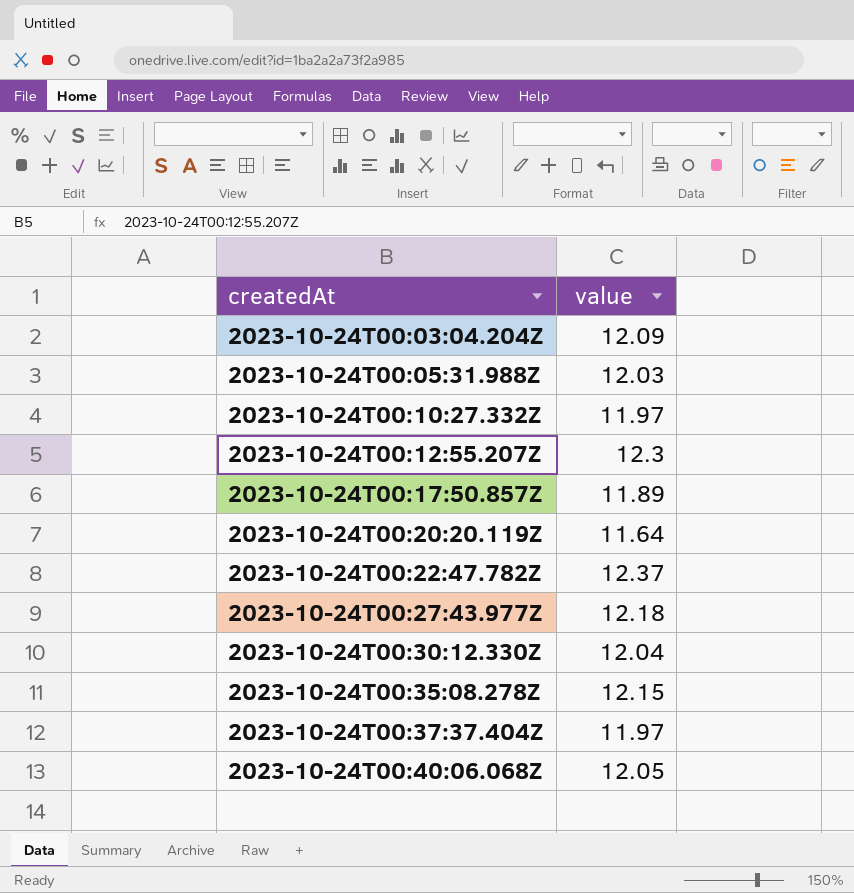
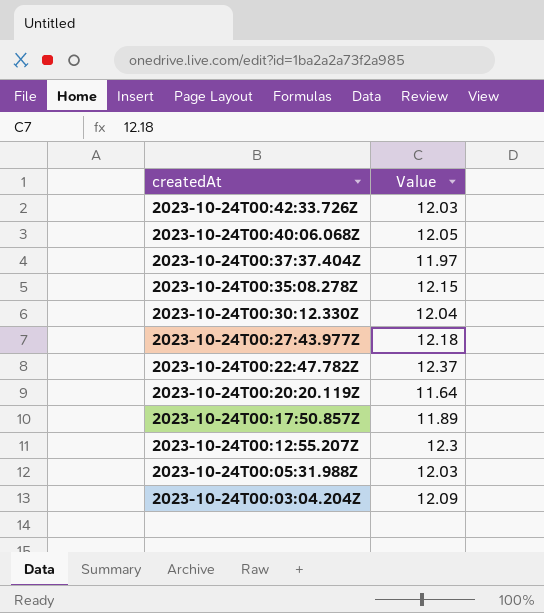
row order: createdAt ascending -> createdAt descending
column name: value -> Value
row 2023-10-24T00:10:27.332Z: 11.97 -> none
row 2023-10-24T00:42:33.726Z: none -> 12.03

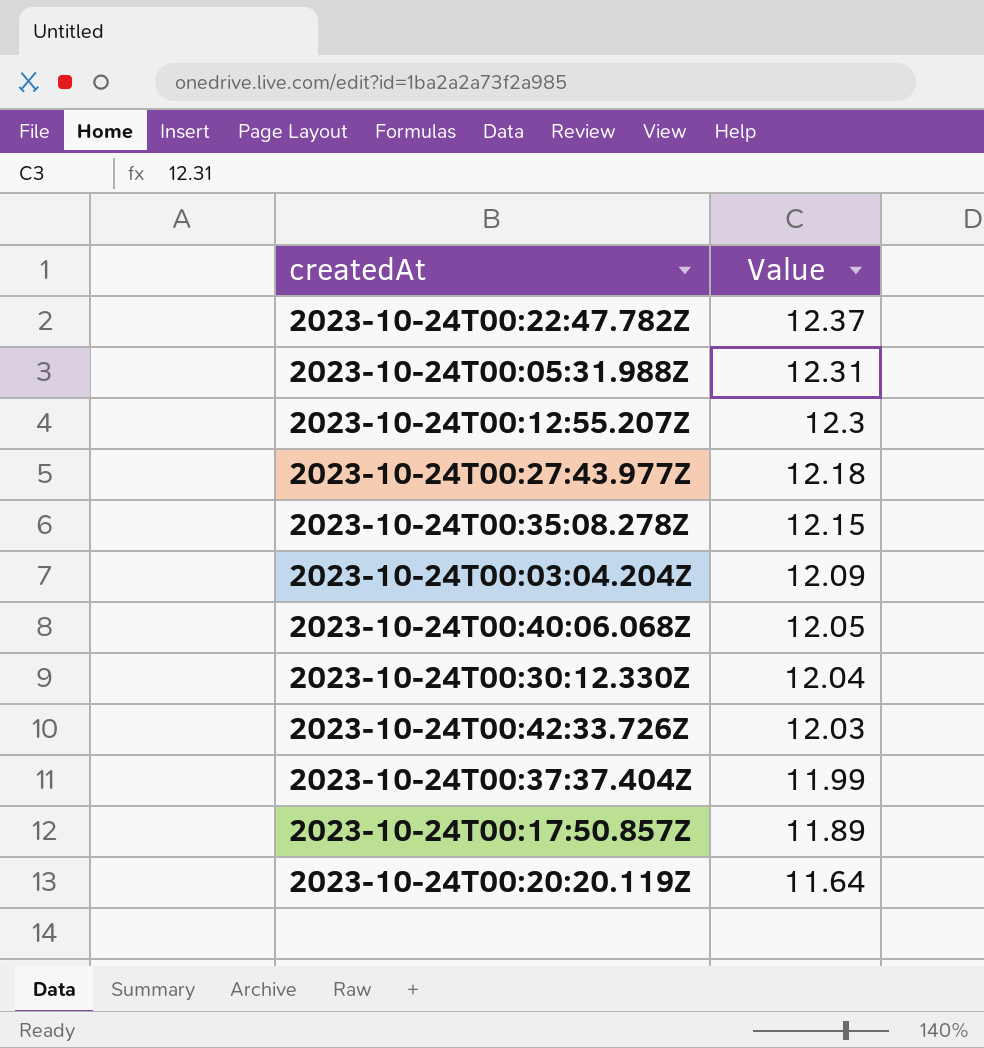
row order: createdAt descending -> Value descending
2023-10-24T00:05:31.988Z | Value: 12.03 -> 12.31
2023-10-24T00:37:37.404Z | Value: 11.97 -> 11.99

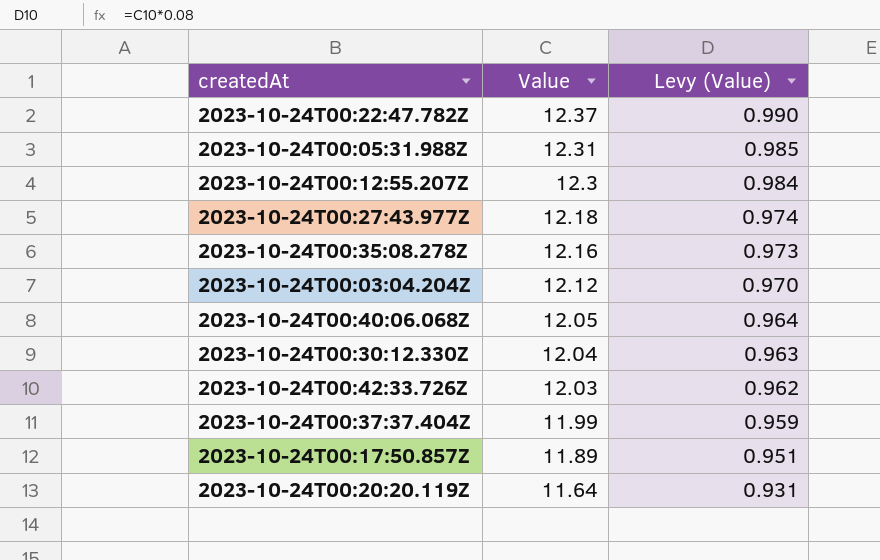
column Levy (Value) | formula: none -> [Value] * 0.08
2023-10-24T00:35:08.278Z | Value: 12.15 -> 12.16
2023-10-24T00:03:04.204Z | Value: 12.09 -> 12.12

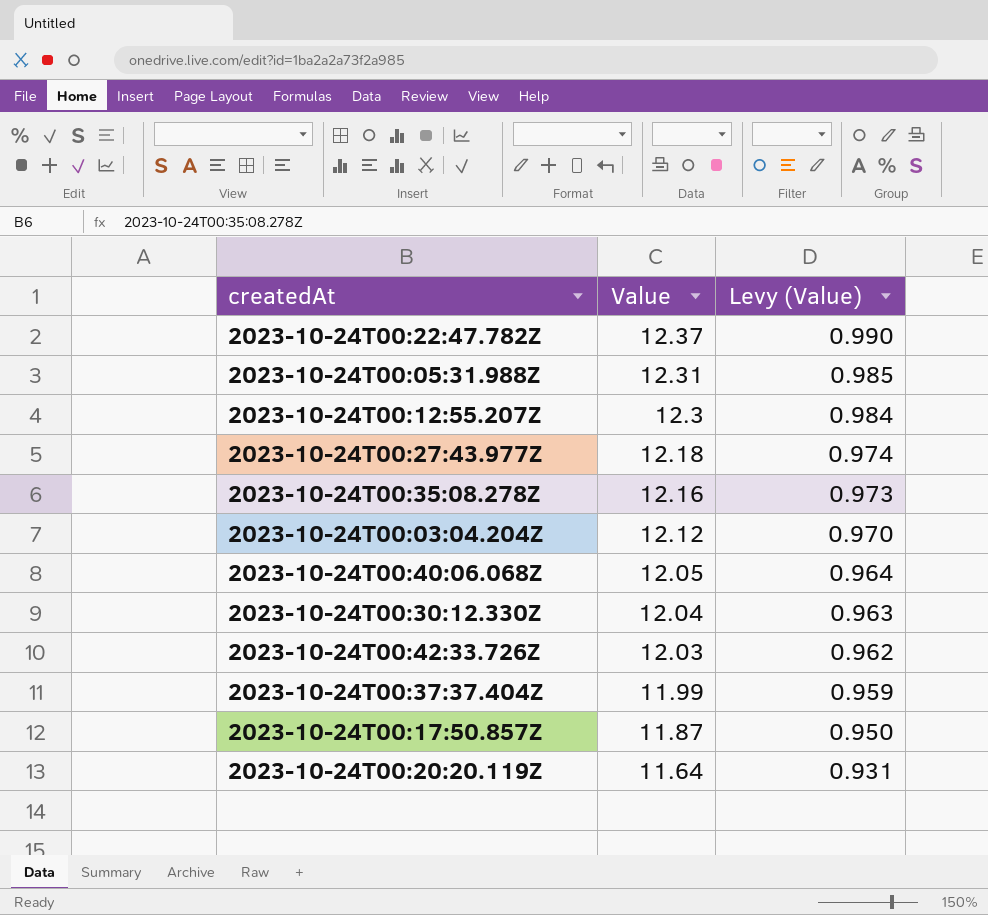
2023-10-24T00:17:50.857Z | Value: 11.89 -> 11.87
2023-10-24T00:17:50.857Z | Levy (Value): 0.951 -> 0.950

